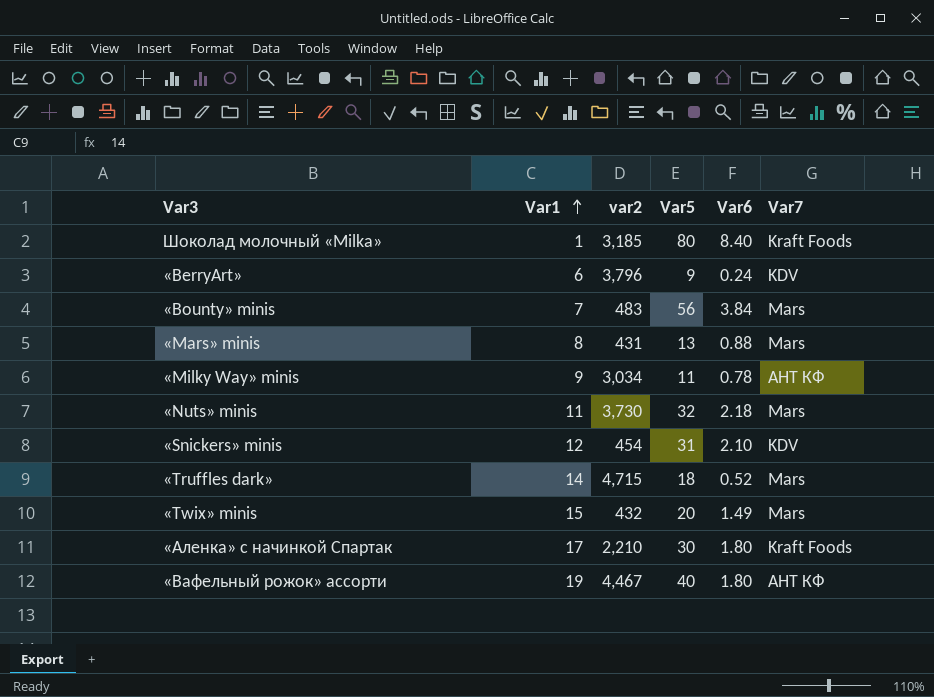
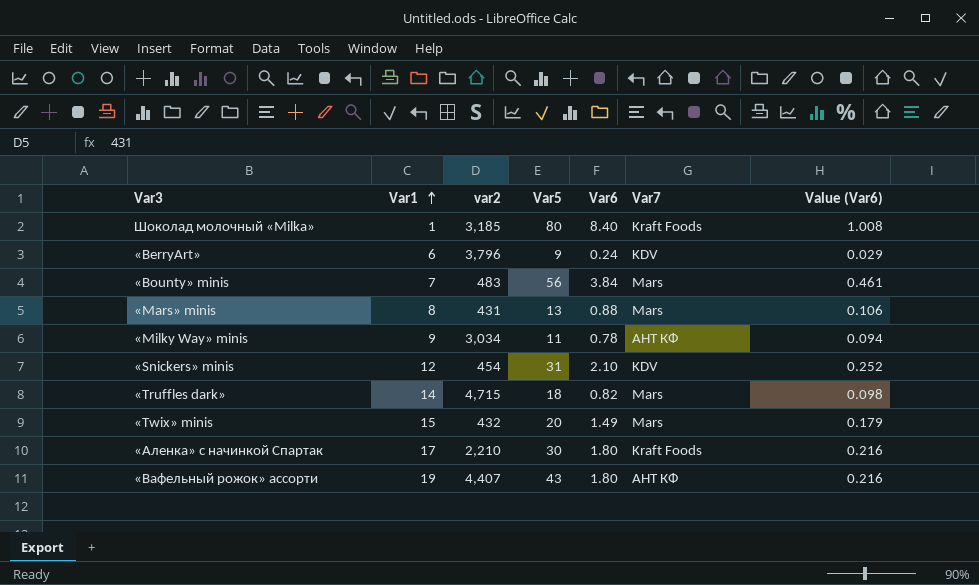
column Value (Var6) | formula: none -> [Var6] * 0.12
row «Nuts» minis: 11 | 3,730 | 32 | 2.18 | Mars -> none
«Truffles dark» | Var6: 0.52 -> 0.82
«Вафельный рожок» ассорти | var2: 4,467 -> 4,407
«Вафельный рожок» ассорти | Var5: 40 -> 43

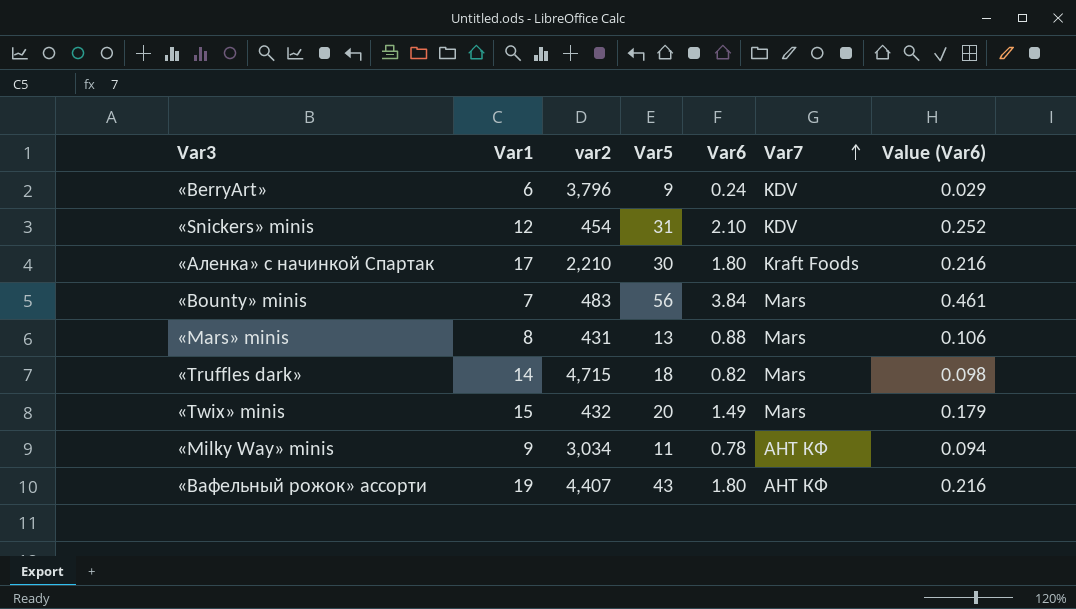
row order: Var1 ascending -> Var7 ascending
row Шоколад молочный «Milka»: 1 | 3,185 | 80 | 8.40 | Kraft Foods | 1.008 -> none

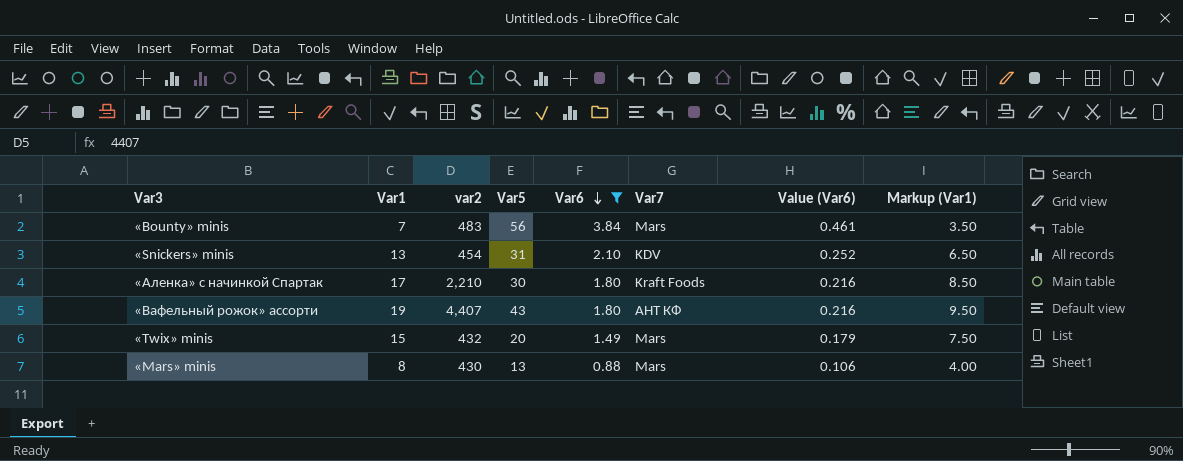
filter: none -> Var6 >= 0.88
row order: Var7 ascending -> Var6 descending
column Markup (Var1) | formula: none -> [Var1] * 0.5
«Snickers» minis | Var1: 12 -> 13
«Mars» minis | var2: 431 -> 430

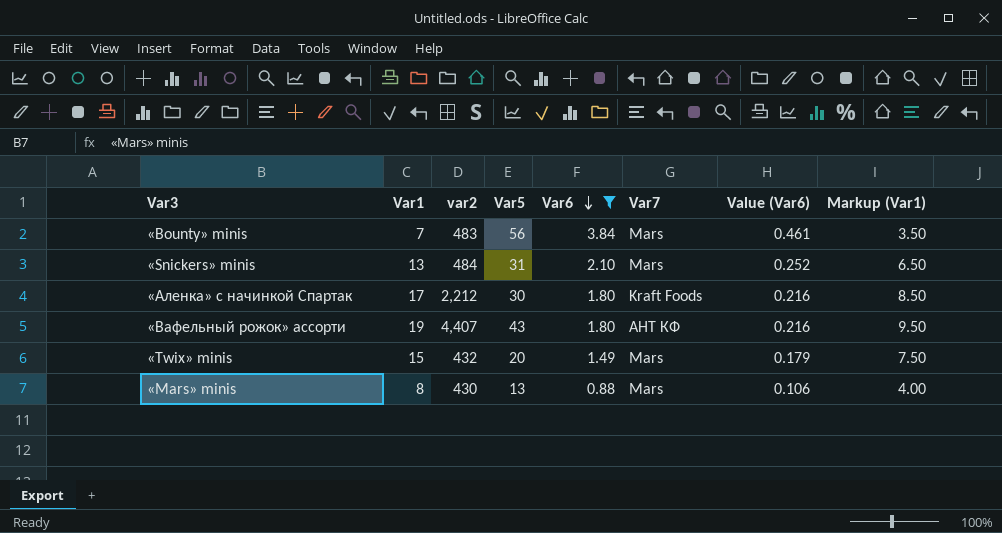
«Snickers» minis | var2: 454 -> 484
«Snickers» minis | Var7: KDV -> Mars
«Аленка» с начинкой Спартак | var2: 2,210 -> 2,212

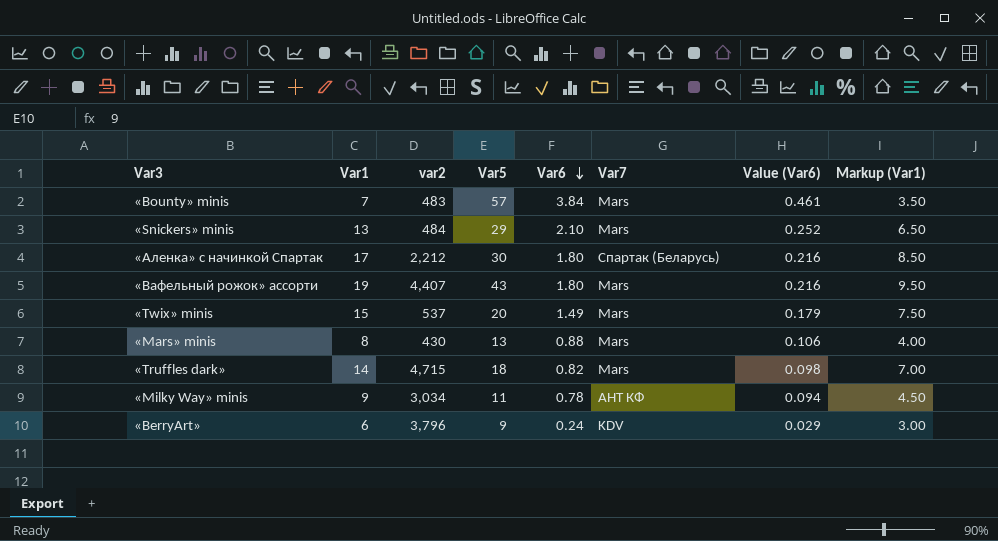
filter: Var6 >= 0.88 -> none
«Bounty» minis | Var5: 56 -> 57
«Snickers» minis | Var5: 31 -> 29
«Аленка» с начинкой Спартак | Var7: Kraft Foods -> Спартак (Беларусь)
«Вафельный рожок» ассорти | Var7: АНТ КФ -> Mars
«Twix» minis | var2: 432 -> 537

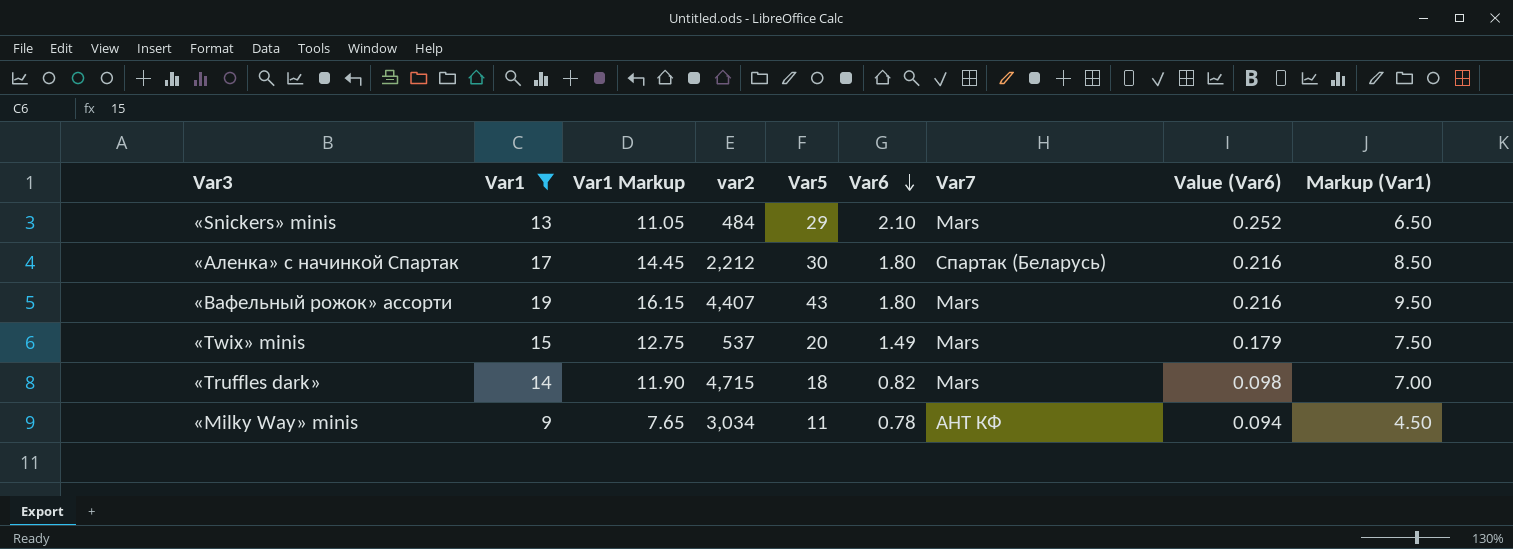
filter: none -> Var1 >= 9
column Var1 Markup | formula: none -> [Var1] * 0.85

